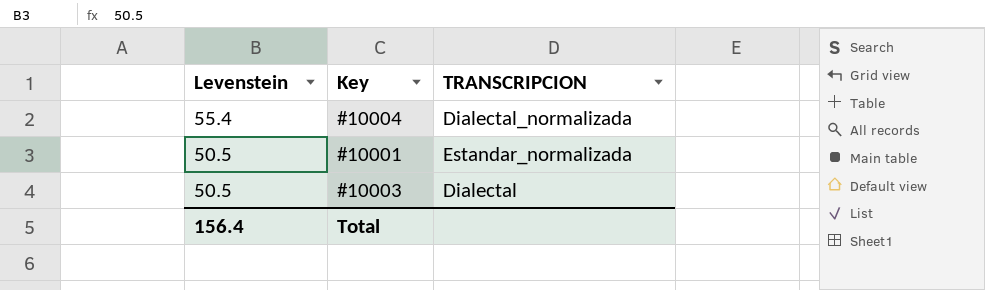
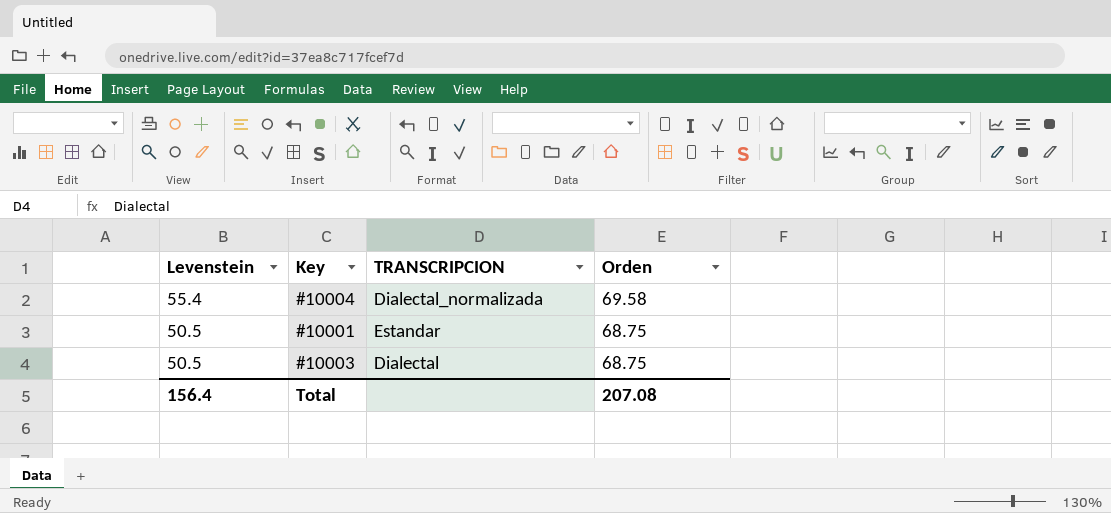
column Orden | position: none -> 4
#10001 | TRANSCRIPCION: Estandar_normalizada -> Estandar

